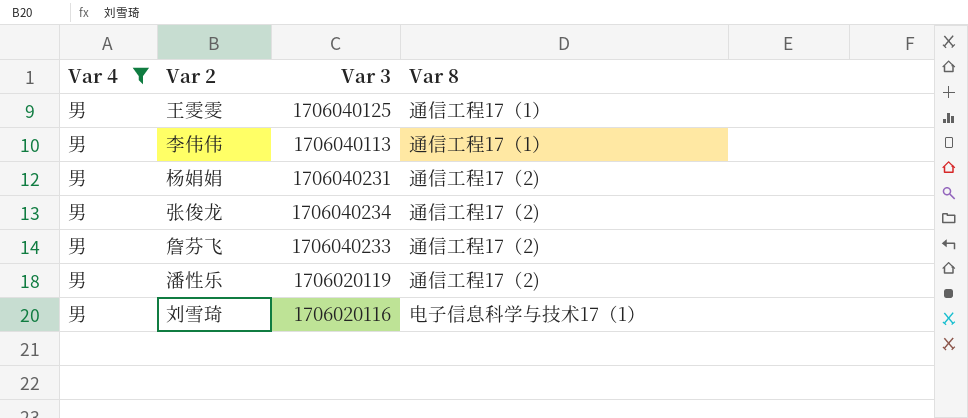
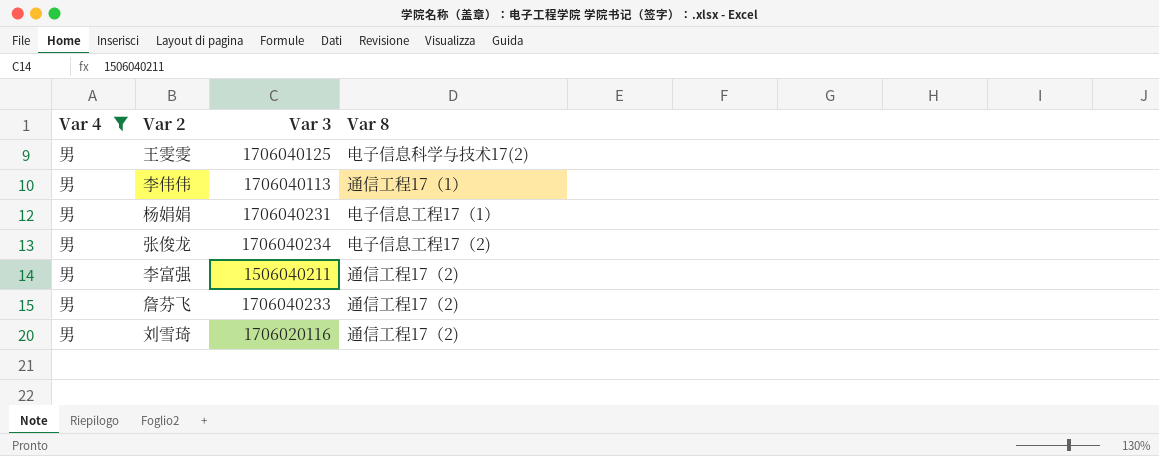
row 潘性乐: 男 | 1706020119 | 通信工程17（2) -> none
王雯雯 | Var 8: 通信工程17（1） -> 电子信息科学与技术17(2)
杨娟娟 | Var 8: 通信工程17（2) -> 电子信息工程17（1）
张俊龙 | Var 8: 通信工程17（2) -> 电子信息工程17（2)
row 李富强: none -> 男 | 1506040211 | 通信工程17（2)
刘雪琦 | Var 8: 电子信息科学与技术17（1） -> 通信工程17（2)

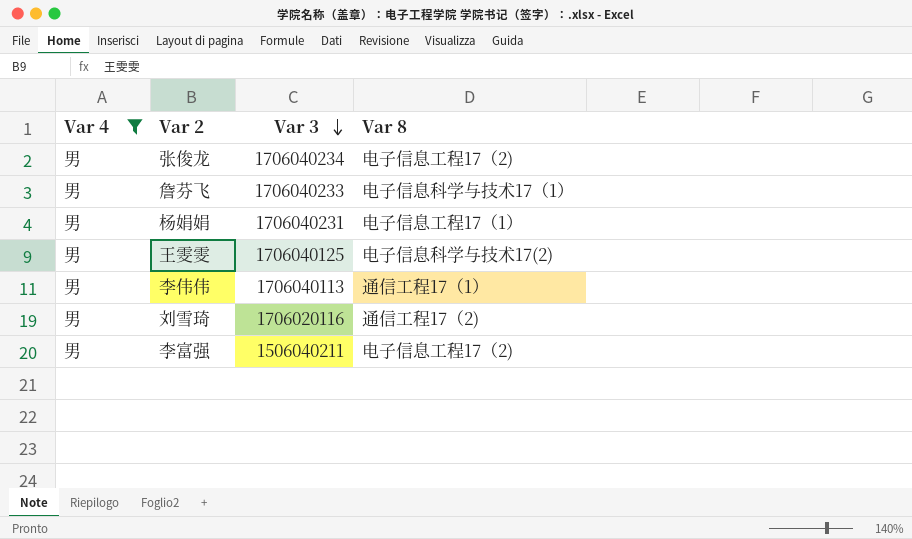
row order: none -> Var 3 descending
詹芬飞 | Var 8: 通信工程17（2) -> 电子信息科学与技术17（1）
李富强 | Var 8: 通信工程17（2) -> 电子信息工程17（2)

